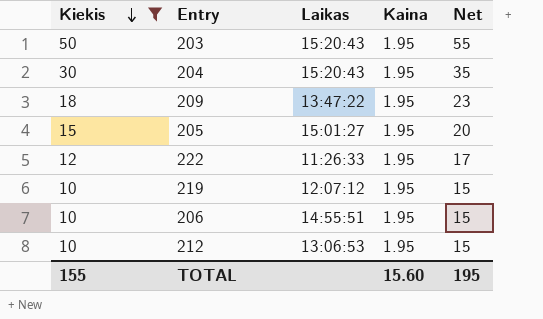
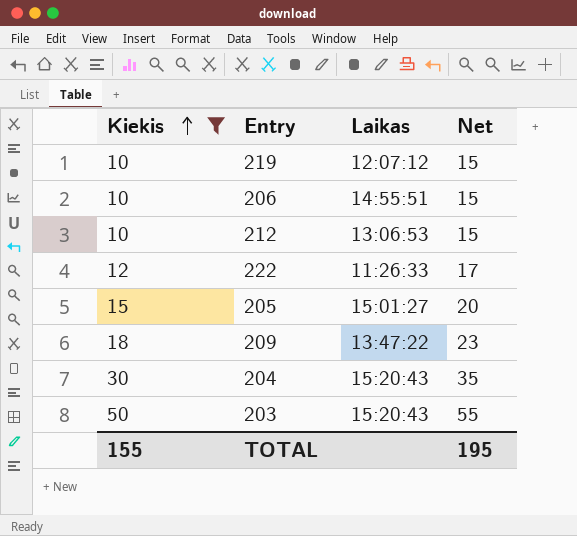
row order: Kiekis descending -> Kiekis ascending
column Kaina | position: 4 -> none

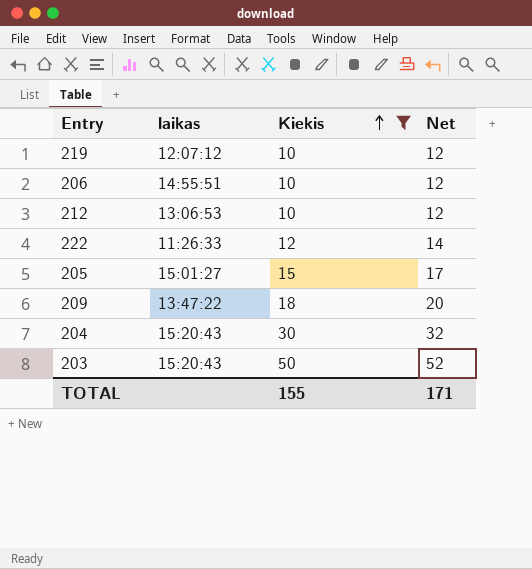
column name: Laikas -> laikas
column Kiekis | position: 1 -> 3
column Net | formula: [Kiekis] + 5 -> [Kiekis] + 2
TOTAL | Net: 195 -> 171

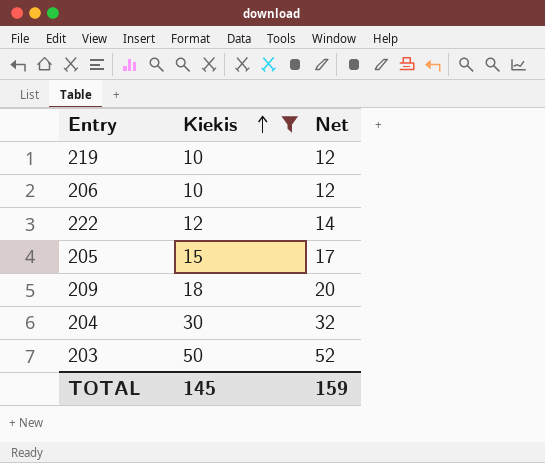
column laikas | position: 2 -> none
row 212: 13:06:53 | 10 | 12 -> none
TOTAL | Kiekis: 155 -> 145
TOTAL | Net: 171 -> 159

